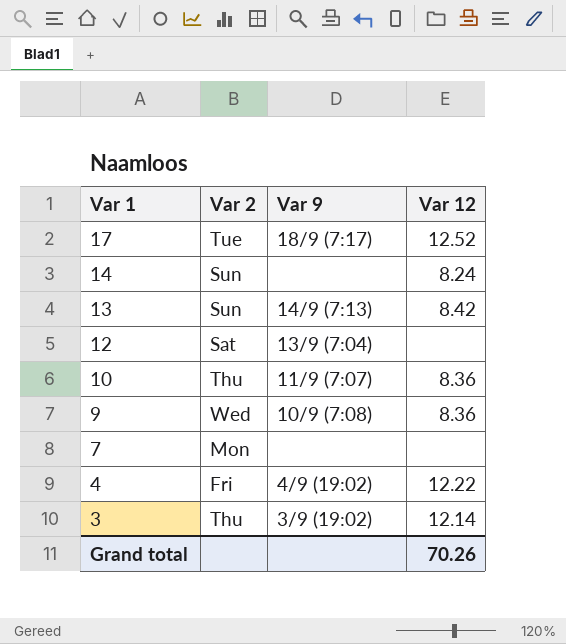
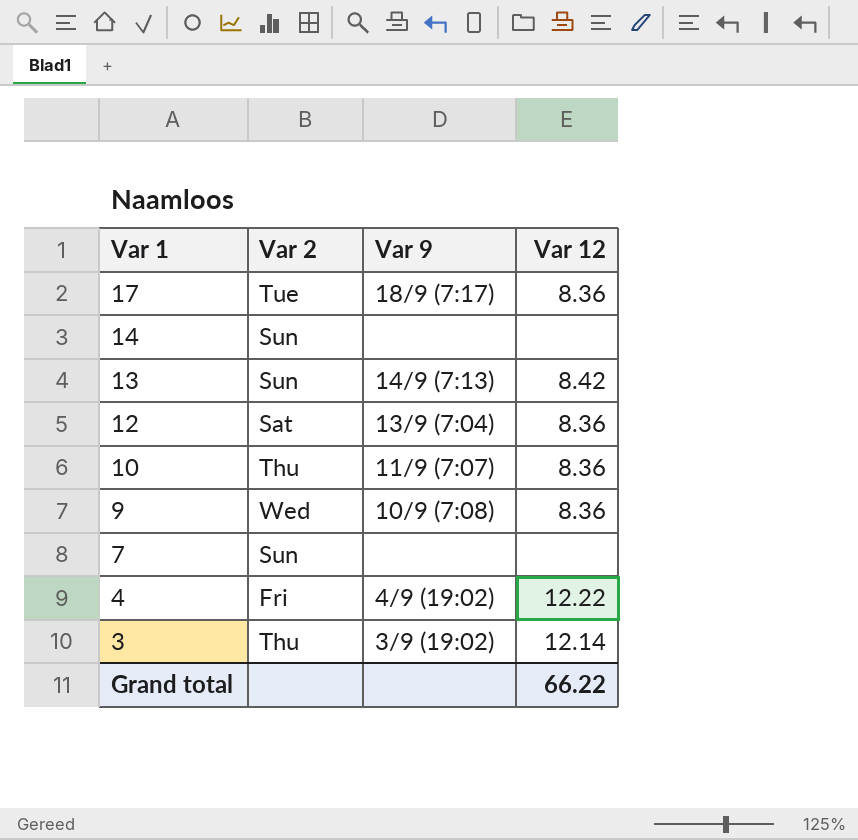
17 | Var 12: 12.52 -> 8.36
14 | Var 12: 8.24 -> none
12 | Var 12: none -> 8.36
7 | Var 2: Mon -> Sun
Grand total | Var 12: 70.26 -> 66.22

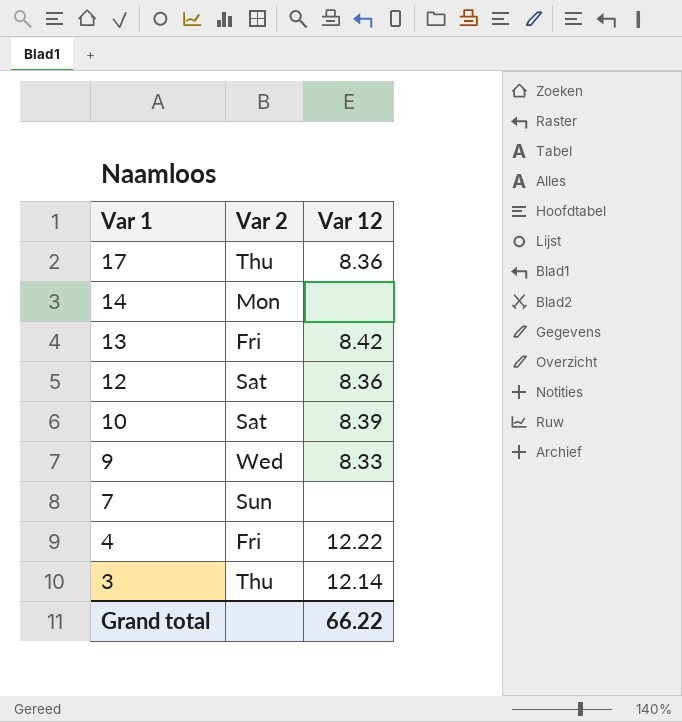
column Var 9 | position: 3 -> none
17 | Var 2: Tue -> Thu
14 | Var 2: Sun -> Mon
13 | Var 2: Sun -> Fri
10 | Var 2: Thu -> Sat
10 | Var 12: 8.36 -> 8.39
9 | Var 12: 8.36 -> 8.33

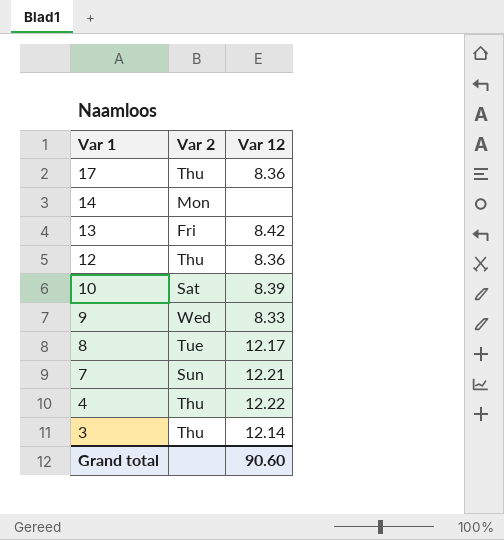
12 | Var 2: Sat -> Thu
row 8: none -> Tue | 12.17
7 | Var 12: none -> 12.21
4 | Var 2: Fri -> Thu
Grand total | Var 12: 66.22 -> 90.60

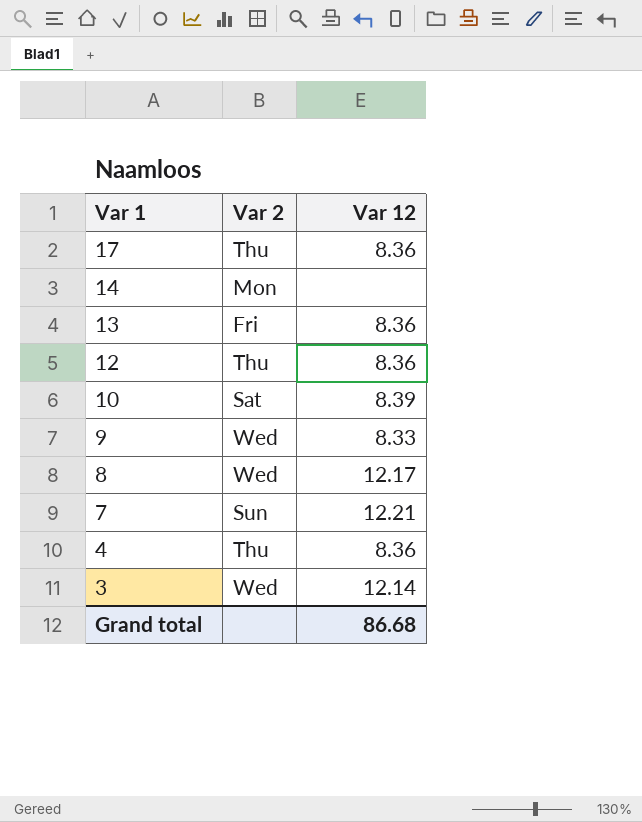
13 | Var 12: 8.42 -> 8.36
8 | Var 2: Tue -> Wed
4 | Var 12: 12.22 -> 8.36
3 | Var 2: Thu -> Wed
Grand total | Var 12: 90.60 -> 86.68

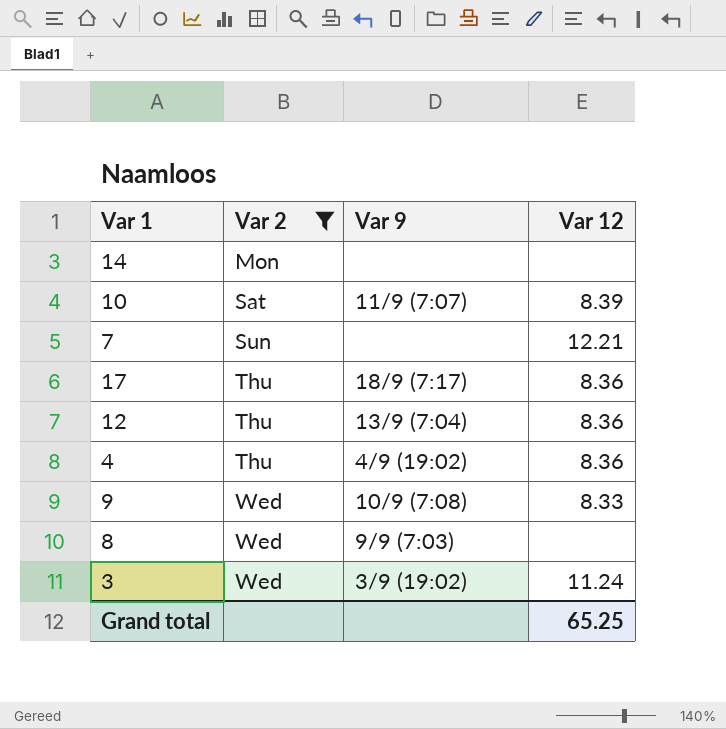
filter: none -> Var 2 != Fri
row order: Var 1 descending -> Var 2 ascending
column Var 9 | position: none -> 3
8 | Var 12: 12.17 -> none
3 | Var 12: 12.14 -> 11.24
Grand total | Var 12: 86.68 -> 65.25

